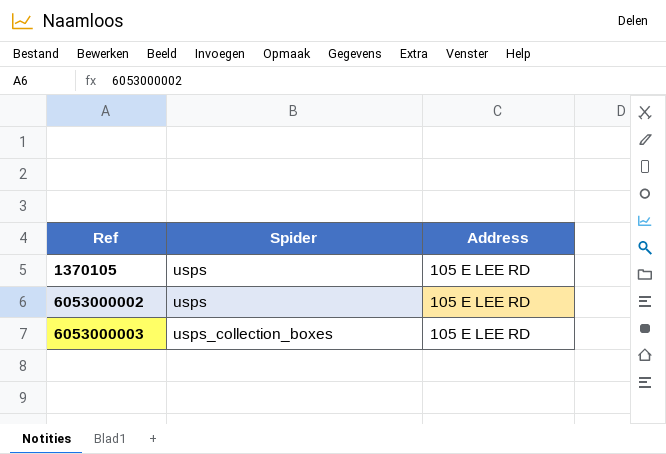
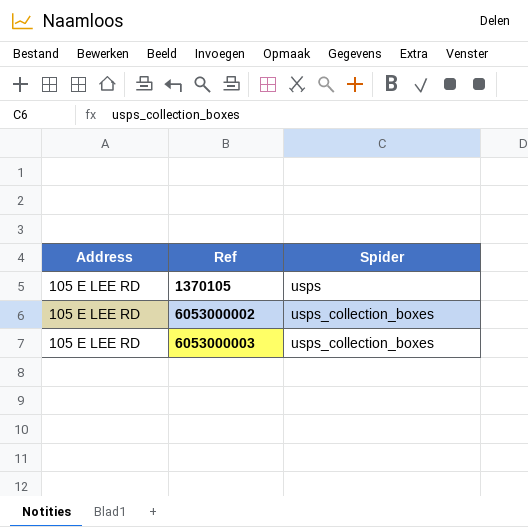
column Address | position: 3 -> 1
6053000002 | Spider: usps -> usps_collection_boxes

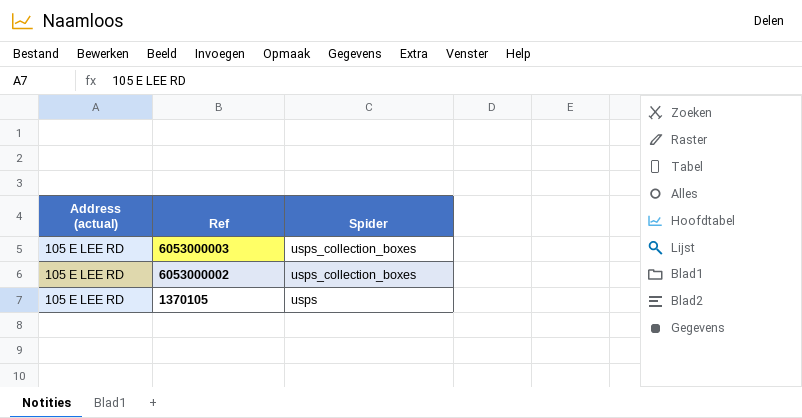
row order: Ref ascending -> Ref descending
column name: Address -> Address (actual)

